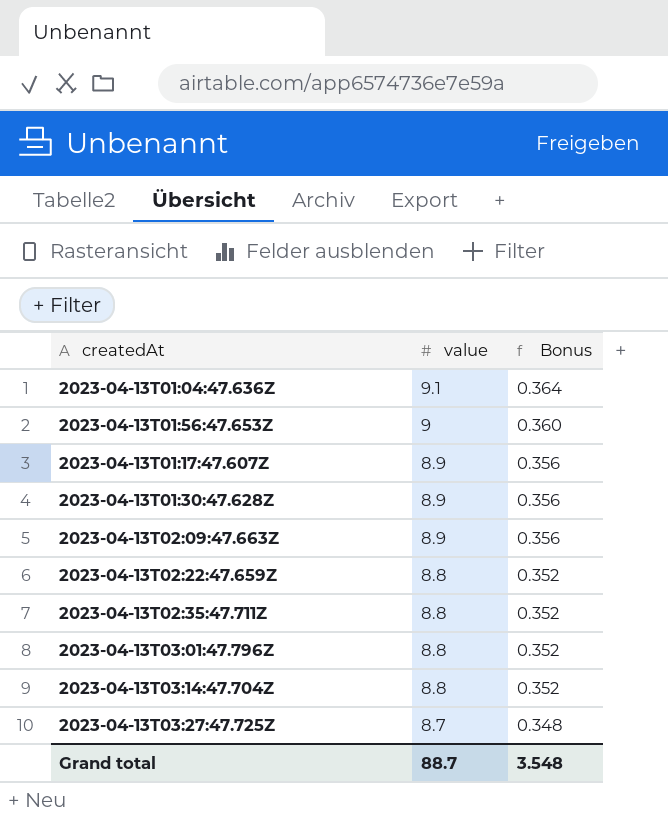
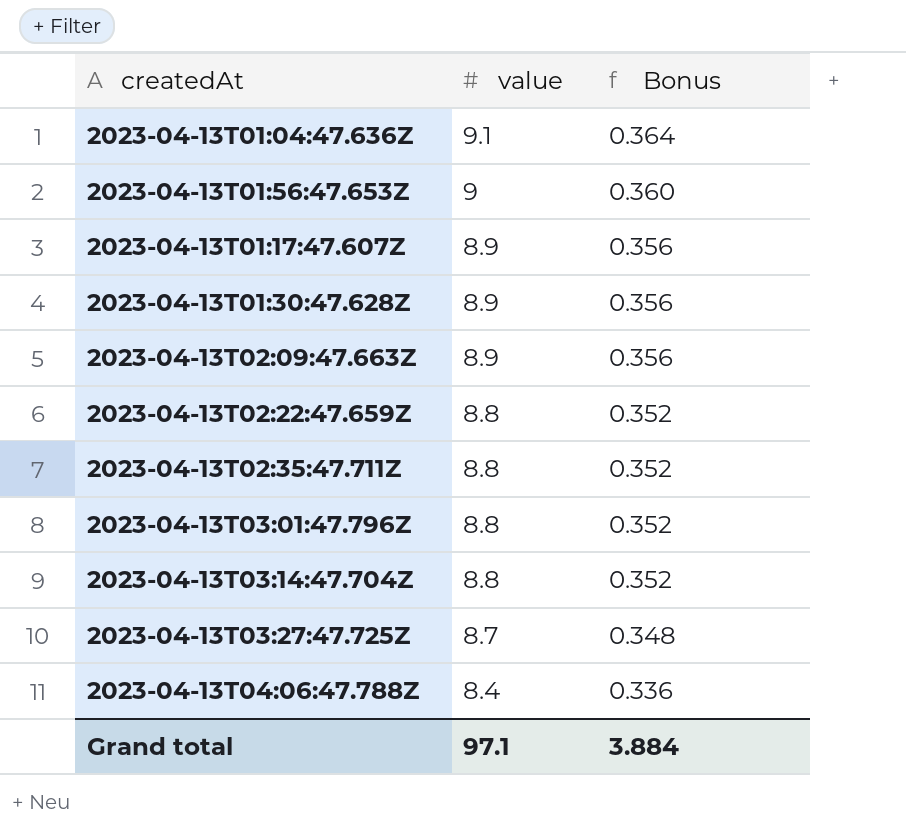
row 2023-04-13T04:06:47.788Z: none -> 8.4 | 0.336
Grand total | value: 88.7 -> 97.1
Grand total | Bonus: 3.548 -> 3.884

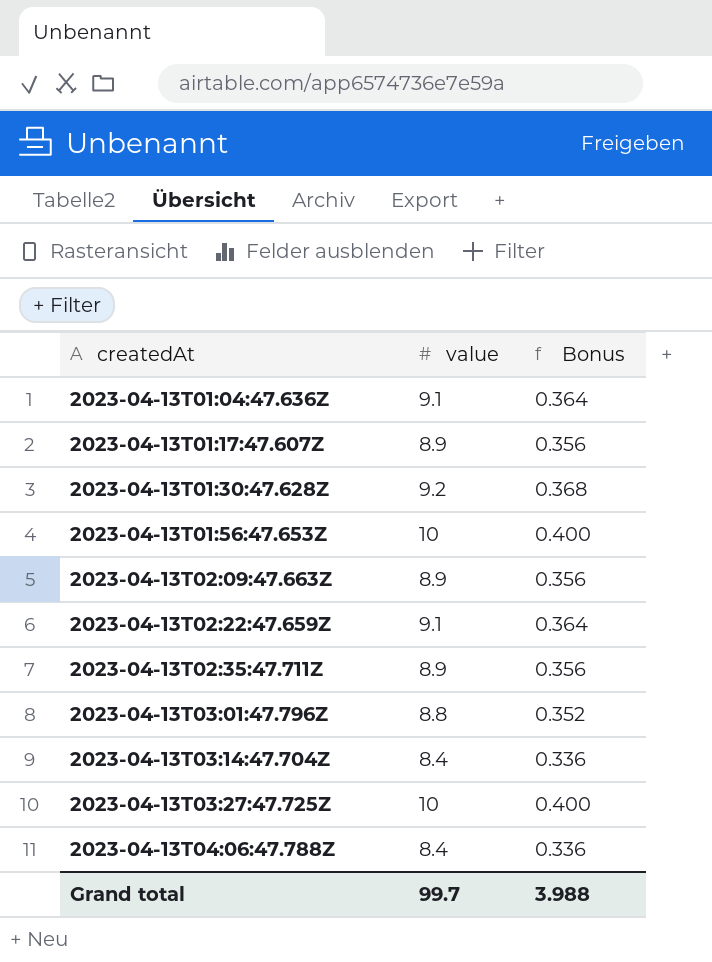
row order: value descending -> createdAt ascending
2023-04-13T01:30:47.628Z | value: 8.9 -> 9.2
2023-04-13T01:30:47.628Z | Bonus: 0.356 -> 0.368
2023-04-13T01:56:47.653Z | value: 9 -> 10
2023-04-13T01:56:47.653Z | Bonus: 0.360 -> 0.400
2023-04-13T02:22:47.659Z | value: 8.8 -> 9.1
2023-04-13T02:22:47.659Z | Bonus: 0.352 -> 0.364
2023-04-13T02:35:47.711Z | value: 8.8 -> 8.9
2023-04-13T02:35:47.711Z | Bonus: 0.352 -> 0.356
2023-04-13T03:14:47.704Z | value: 8.8 -> 8.4
2023-04-13T03:14:47.704Z | Bonus: 0.352 -> 0.336
2023-04-13T03:27:47.725Z | value: 8.7 -> 10
2023-04-13T03:27:47.725Z | Bonus: 0.348 -> 0.400
Grand total | value: 97.1 -> 99.7
Grand total | Bonus: 3.884 -> 3.988

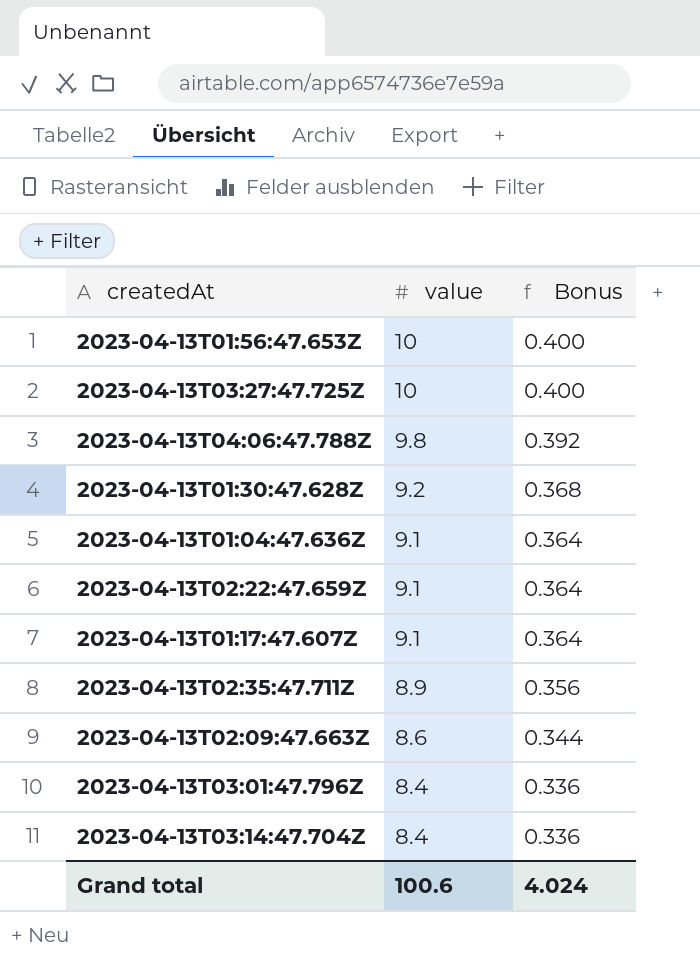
row order: createdAt ascending -> value descending
2023-04-13T04:06:47.788Z | value: 8.4 -> 9.8
2023-04-13T04:06:47.788Z | Bonus: 0.336 -> 0.392
2023-04-13T01:17:47.607Z | value: 8.9 -> 9.1
2023-04-13T01:17:47.607Z | Bonus: 0.356 -> 0.364
2023-04-13T02:09:47.663Z | value: 8.9 -> 8.6
2023-04-13T02:09:47.663Z | Bonus: 0.356 -> 0.344
2023-04-13T03:01:47.796Z | value: 8.8 -> 8.4
2023-04-13T03:01:47.796Z | Bonus: 0.352 -> 0.336
Grand total | value: 99.7 -> 100.6
Grand total | Bonus: 3.988 -> 4.024

